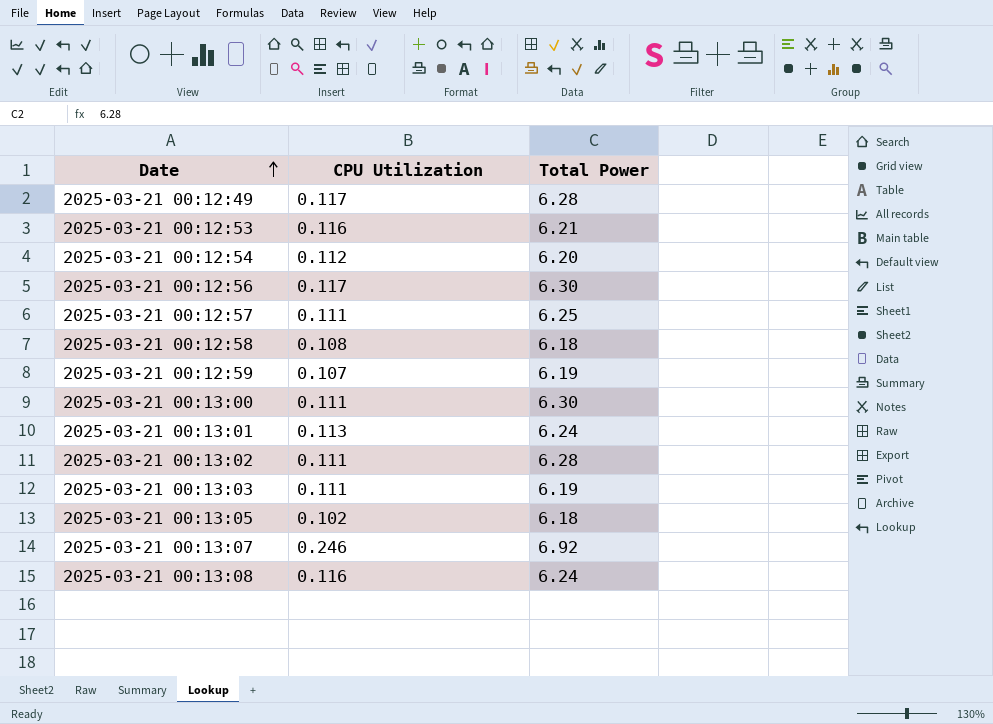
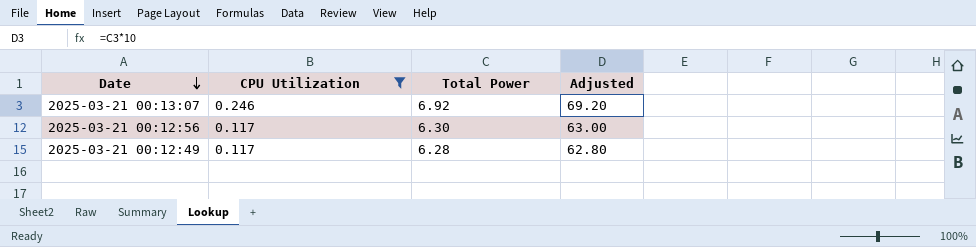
filter: none -> CPU Utilization >= 0.117
row order: Date ascending -> Date descending
column Adjusted | formula: none -> [Total Power] * 10

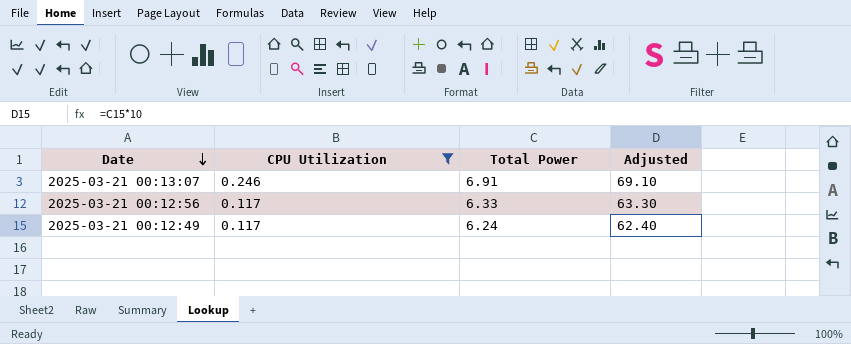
2025-03-21 00:13:07 | Total Power: 6.92 -> 6.91
2025-03-21 00:13:07 | Adjusted: 69.20 -> 69.10
2025-03-21 00:12:56 | Total Power: 6.30 -> 6.33
2025-03-21 00:12:56 | Adjusted: 63.00 -> 63.30
2025-03-21 00:12:49 | Total Power: 6.28 -> 6.24
2025-03-21 00:12:49 | Adjusted: 62.80 -> 62.40

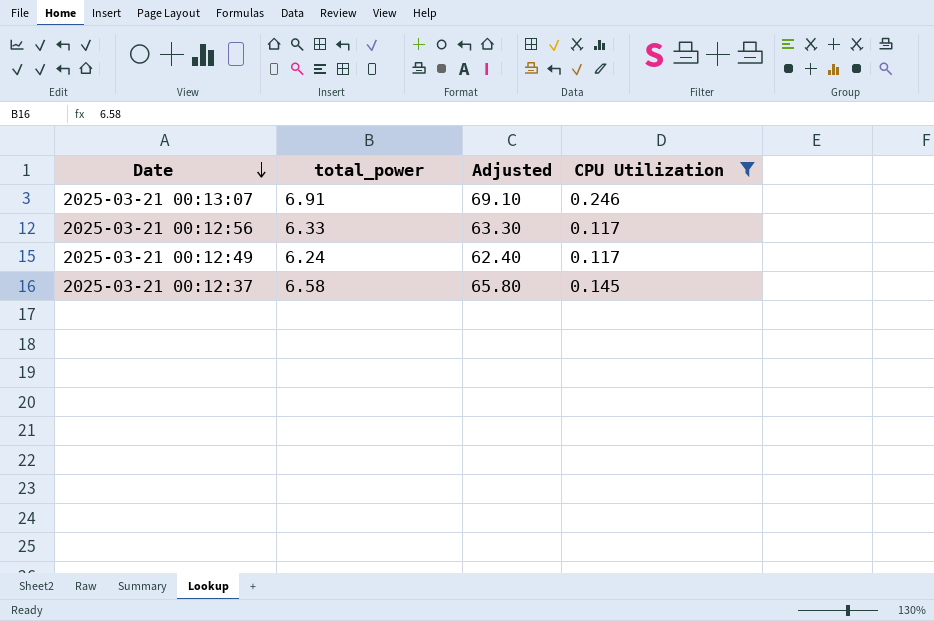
column name: Total Power -> total_power
column CPU Utilization | position: 2 -> 4
row 2025-03-21 00:12:37: none -> 6.58 | 65.80 | 0.145

